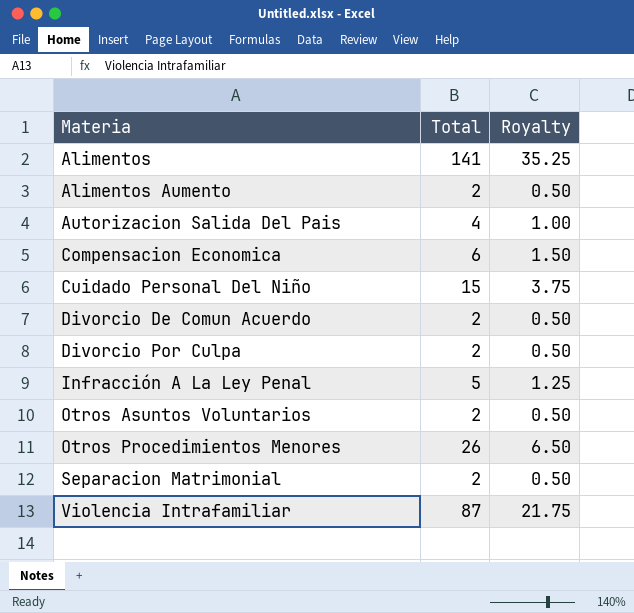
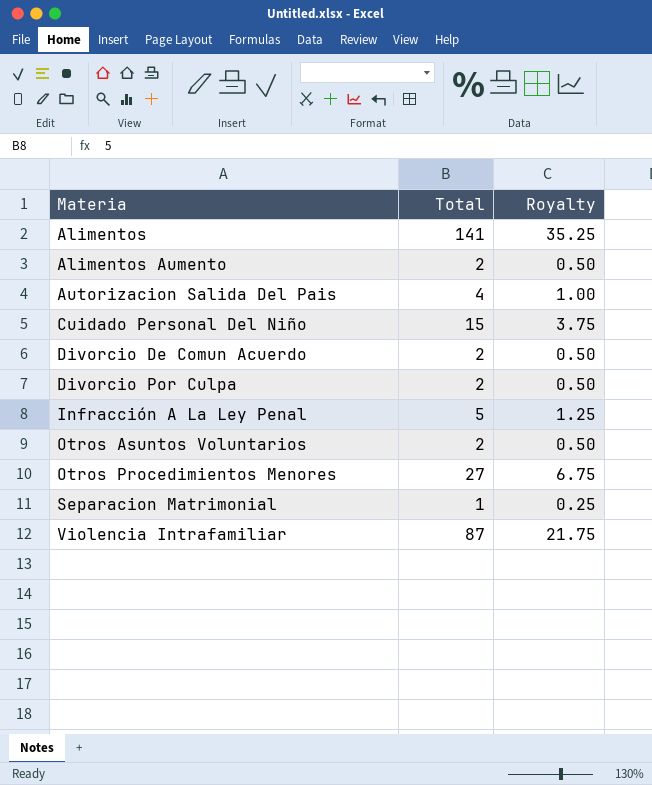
row Compensacion Economica: 6 | 1.50 -> none
Otros Procedimientos Menores | Total: 26 -> 27
Otros Procedimientos Menores | Royalty: 6.50 -> 6.75
Separacion Matrimonial | Total: 2 -> 1
Separacion Matrimonial | Royalty: 0.50 -> 0.25

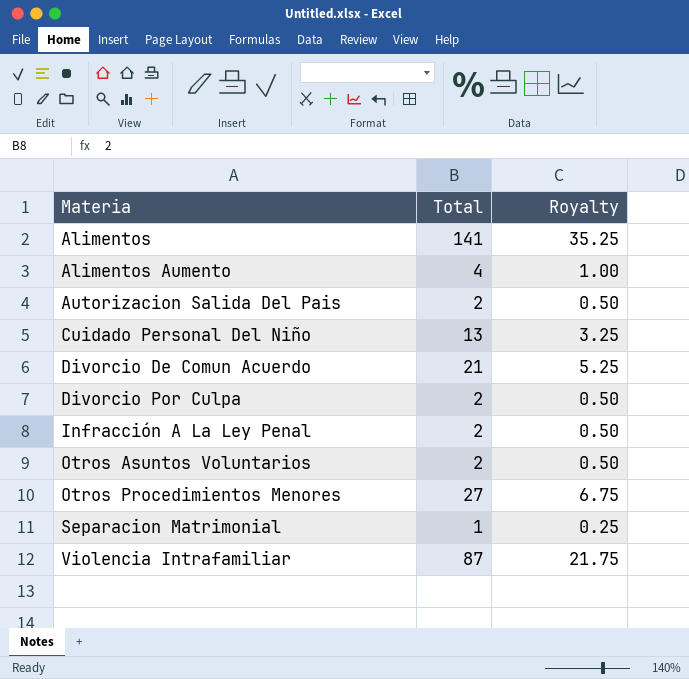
Alimentos Aumento | Total: 2 -> 4
Alimentos Aumento | Royalty: 0.50 -> 1.00
Autorizacion Salida Del Pais | Total: 4 -> 2
Autorizacion Salida Del Pais | Royalty: 1.00 -> 0.50
Cuidado Personal Del Niño | Total: 15 -> 13
Cuidado Personal Del Niño | Royalty: 3.75 -> 3.25
Divorcio De Comun Acuerdo | Total: 2 -> 21
Divorcio De Comun Acuerdo | Royalty: 0.50 -> 5.25
Infracción A La Ley Penal | Total: 5 -> 2
Infracción A La Ley Penal | Royalty: 1.25 -> 0.50

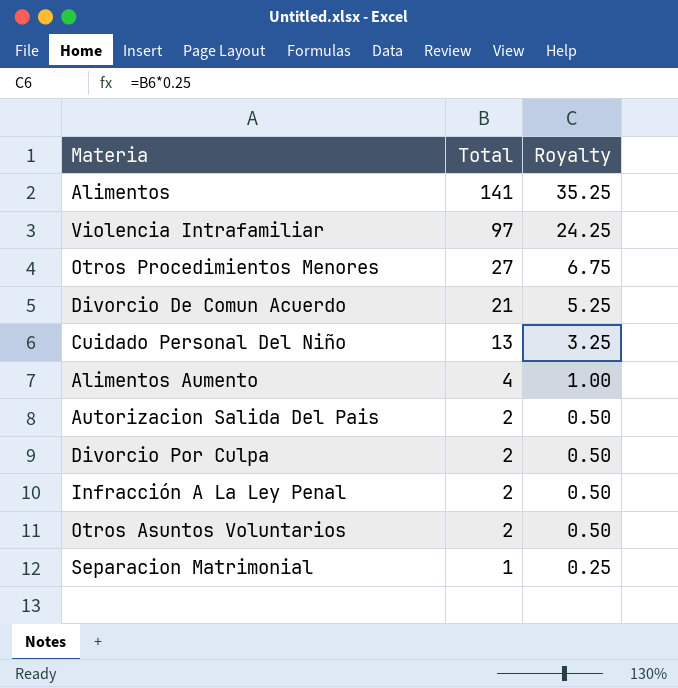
row order: Materia ascending -> Total descending
Violencia Intrafamiliar | Total: 87 -> 97
Violencia Intrafamiliar | Royalty: 21.75 -> 24.25

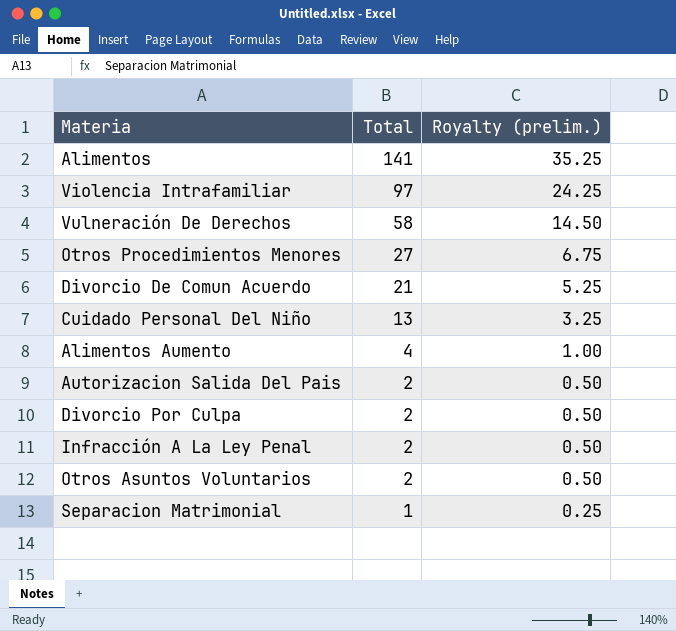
column name: Royalty -> Royalty (prelim.)
row Vulneración De Derechos: none -> 58 | 14.50

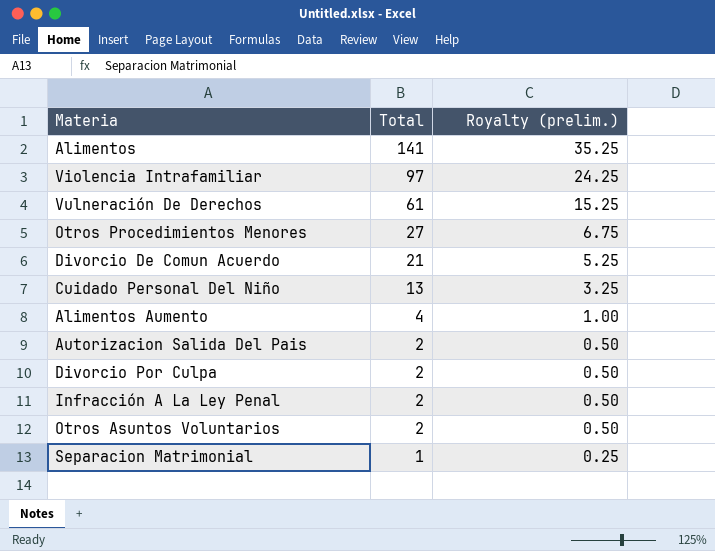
Vulneración De Derechos | Total: 58 -> 61
Vulneración De Derechos | Royalty (prelim.): 14.50 -> 15.25

